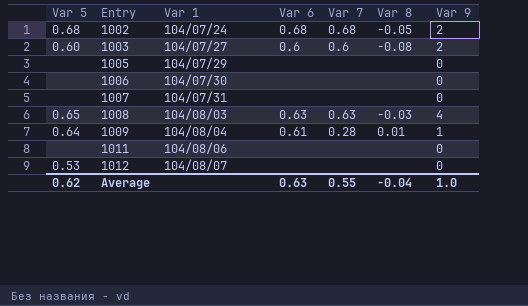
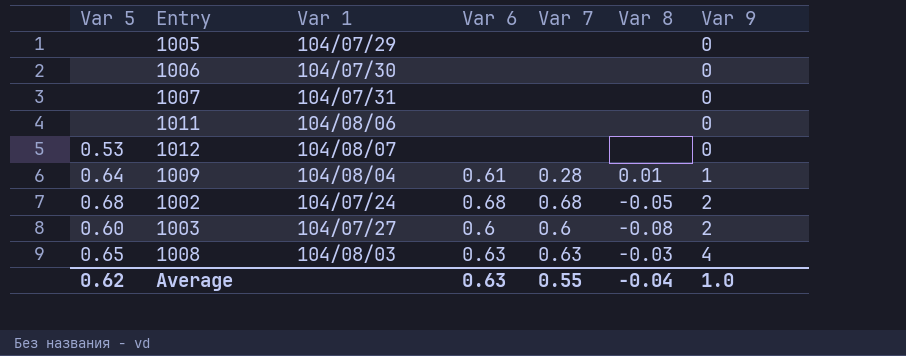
row order: Entry ascending -> Var 9 ascending

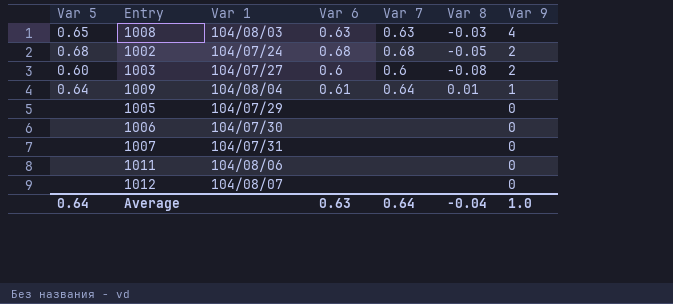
row order: Var 9 ascending -> Var 9 descending
1009 | Var 7: 0.28 -> 0.64
1012 | Var 5: 0.53 -> none
Average | Var 5: 0.62 -> 0.64
Average | Var 7: 0.55 -> 0.64

